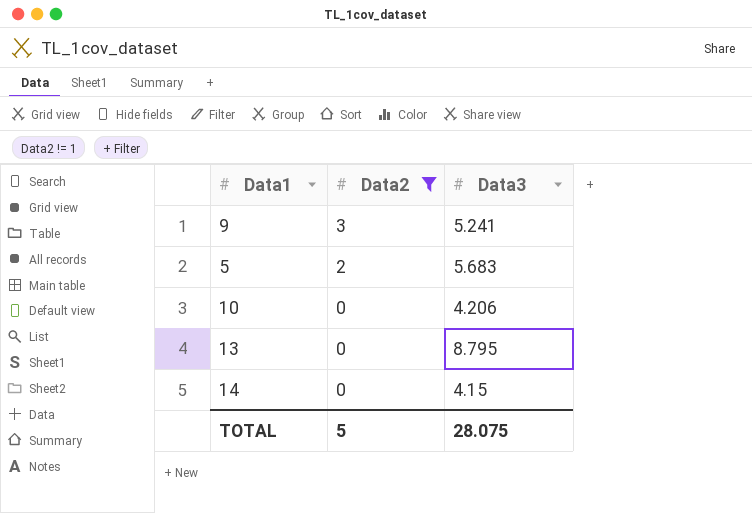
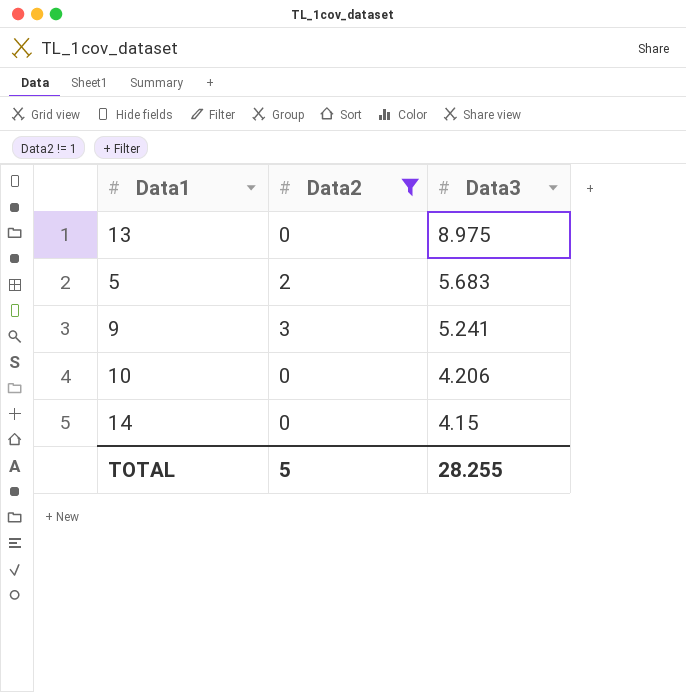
row order: Data2 descending -> Data3 descending
13 | Data3: 8.795 -> 8.975
TOTAL | Data3: 28.075 -> 28.255

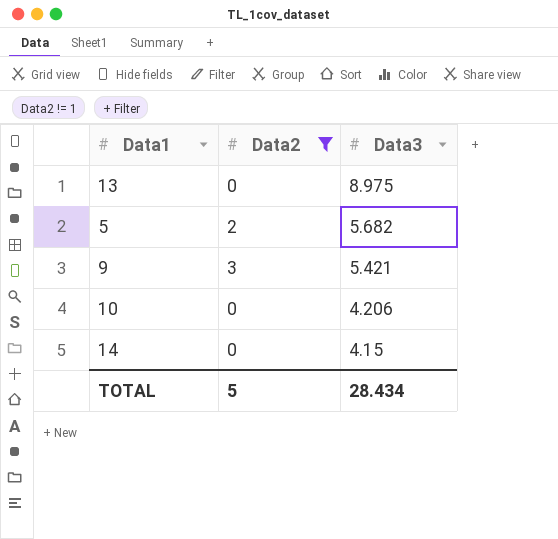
5 | Data3: 5.683 -> 5.682
9 | Data3: 5.241 -> 5.421
TOTAL | Data3: 28.255 -> 28.434

